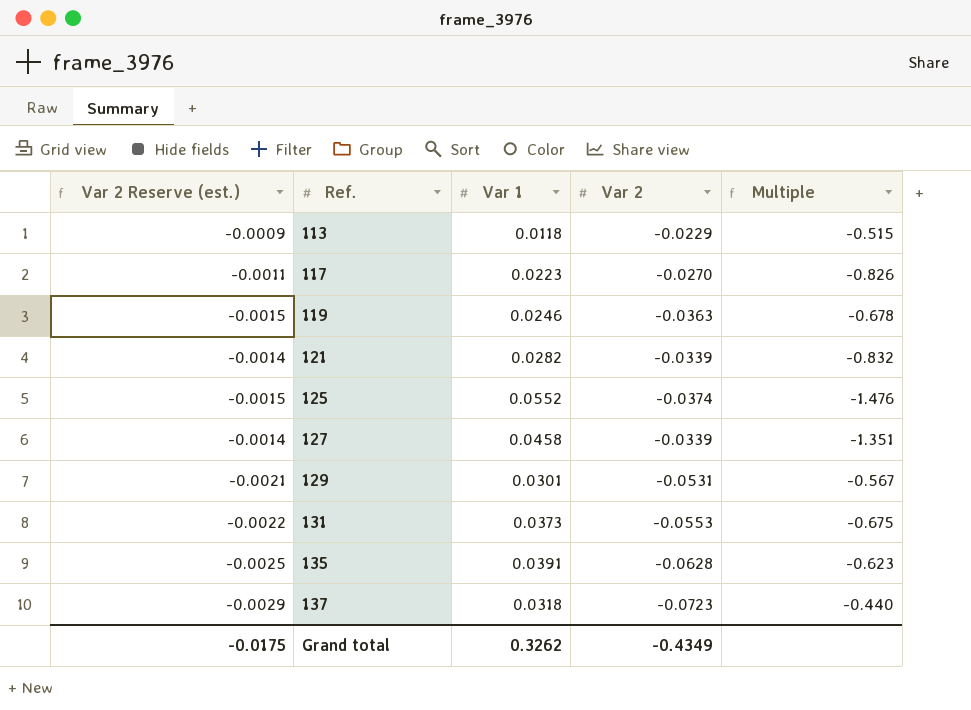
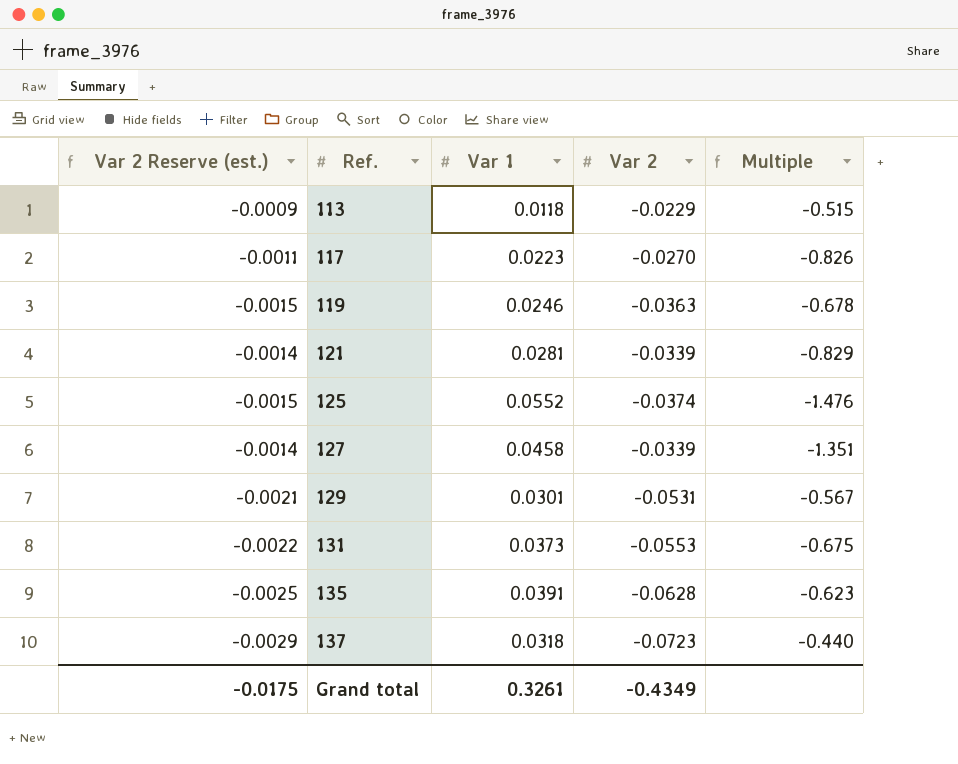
121 | Var 1: 0.0282 -> 0.0281
121 | Multiple: -0.832 -> -0.829
Grand total | Var 1: 0.3262 -> 0.3261

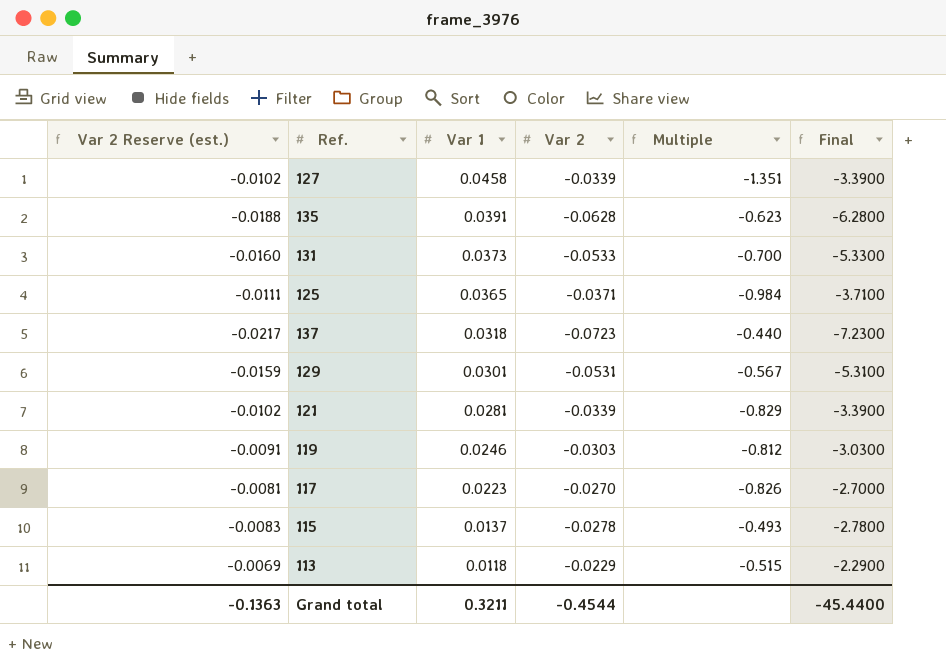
row order: Ref. ascending -> Var 1 descending
column Var 2 Reserve (est.) | formula: [Var 2] * 0.04 -> [Var 2] * 0.3
column Final | formula: none -> [Var 2] * 100
131 | Var 2: -0.0553 -> -0.0533
131 | Multiple: -0.675 -> -0.700
125 | Var 1: 0.0552 -> 0.0365
125 | Var 2: -0.0374 -> -0.0371
125 | Multiple: -1.476 -> -0.984
119 | Var 2: -0.0363 -> -0.0303
119 | Multiple: -0.678 -> -0.812
row 115: none -> -0.0083 | 0.0137 | -0.0278 | -0.493 | -2.7800
Grand total | Var 2 Reserve (est.): -0.0175 -> -0.1363
Grand total | Var 1: 0.3261 -> 0.3211
Grand total | Var 2: -0.4349 -> -0.4544

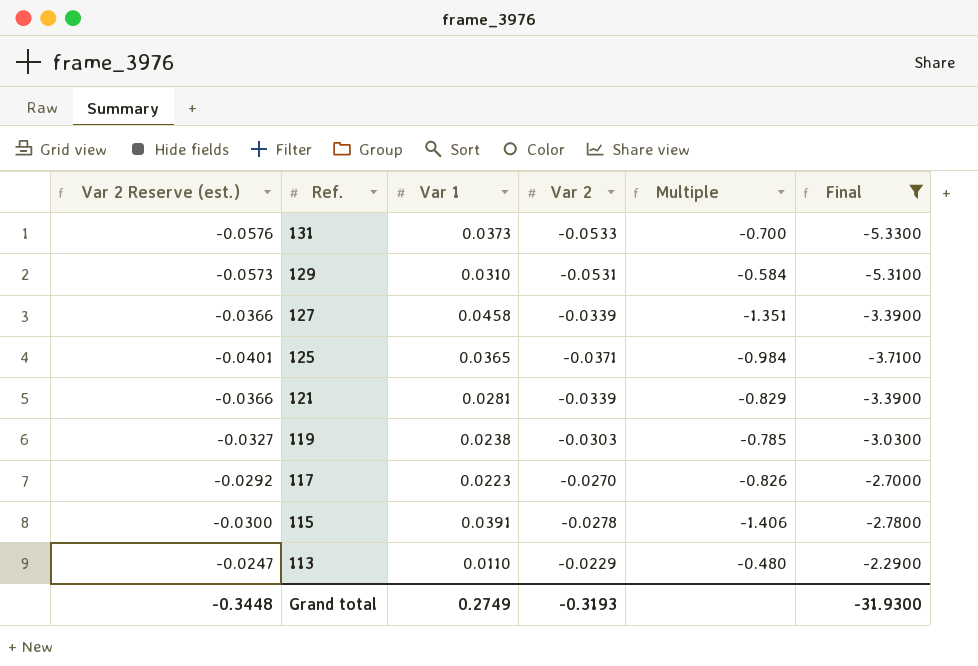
filter: none -> Final >= -5.3300
row order: Var 1 descending -> Ref. descending
column Var 2 Reserve (est.) | formula: [Var 2] * 0.3 -> [Var 2] * 1.08
129 | Var 1: 0.0301 -> 0.0310
129 | Multiple: -0.567 -> -0.584
119 | Var 1: 0.0246 -> 0.0238
119 | Multiple: -0.812 -> -0.785
115 | Var 1: 0.0137 -> 0.0391
115 | Multiple: -0.493 -> -1.406
113 | Var 1: 0.0118 -> 0.0110
113 | Multiple: -0.515 -> -0.480
Grand total | Var 2 Reserve (est.): -0.1363 -> -0.3448
Grand total | Var 1: 0.3211 -> 0.2749
Grand total | Var 2: -0.4544 -> -0.3193
Grand total | Final: -45.4400 -> -31.9300

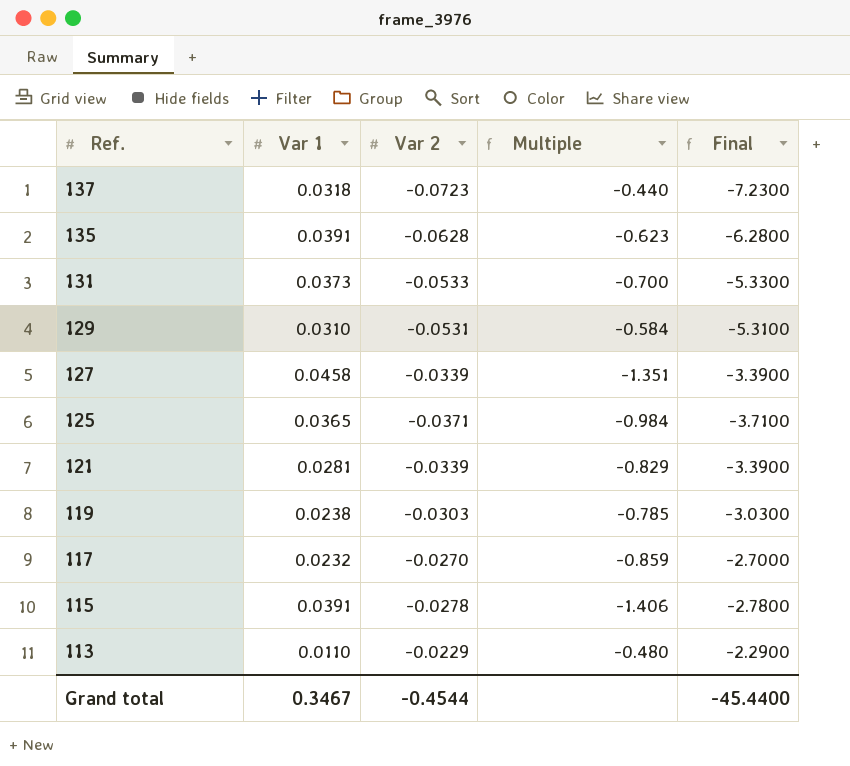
filter: Final >= -5.3300 -> none
column Var 2 Reserve (est.) | formula: [Var 2] * 1.08 -> none
117 | Var 1: 0.0223 -> 0.0232
117 | Multiple: -0.826 -> -0.859
Grand total | Var 1: 0.2749 -> 0.3467
Grand total | Var 2: -0.3193 -> -0.4544
Grand total | Final: -31.9300 -> -45.4400

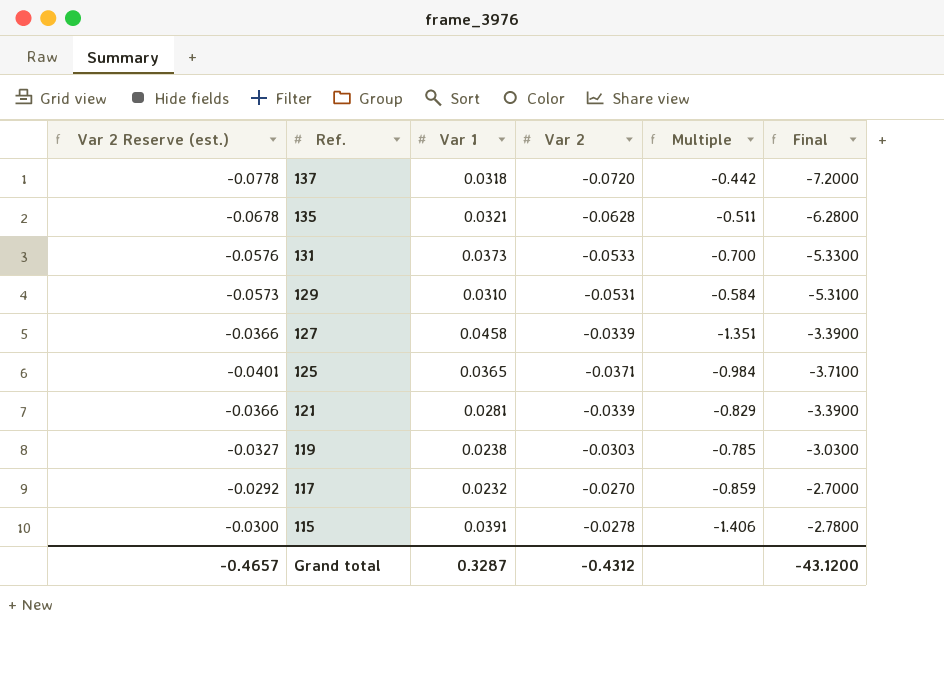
column Var 2 Reserve (est.) | formula: none -> [Var 2] * 1.08
row 113: 0.0110 | -0.0229 | -0.480 | -2.2900 -> none
137 | Var 2: -0.0723 -> -0.0720
137 | Multiple: -0.440 -> -0.442
137 | Final: -7.2300 -> -7.2000
135 | Var 1: 0.0391 -> 0.0321
135 | Multiple: -0.623 -> -0.511
Grand total | Var 1: 0.3467 -> 0.3287
Grand total | Var 2: -0.4544 -> -0.4312
Grand total | Final: -45.4400 -> -43.1200

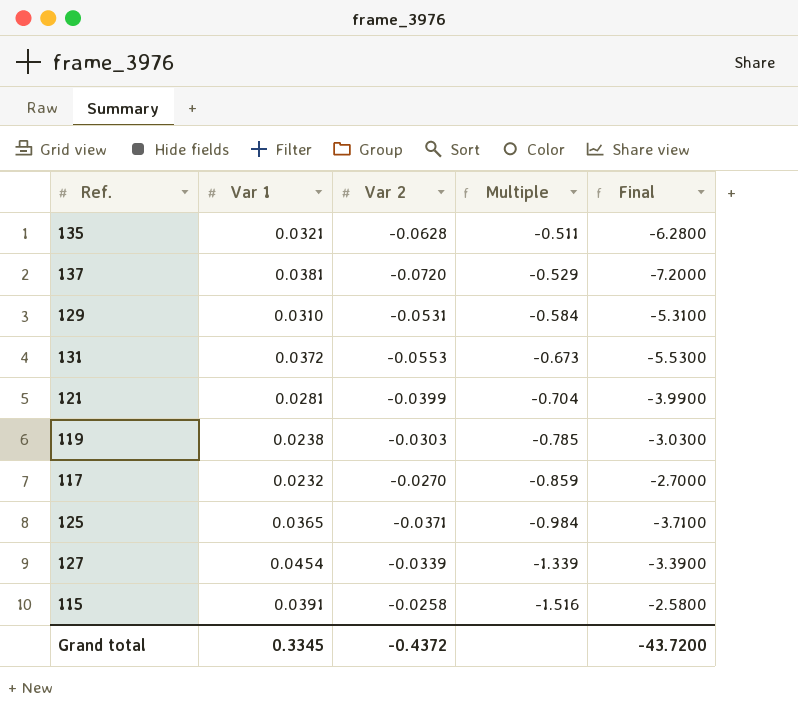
row order: Ref. descending -> Multiple descending
column Var 2 Reserve (est.) | formula: [Var 2] * 1.08 -> none
137 | Var 1: 0.0318 -> 0.0381
137 | Multiple: -0.442 -> -0.529
131 | Var 1: 0.0373 -> 0.0372
131 | Var 2: -0.0533 -> -0.0553
131 | Multiple: -0.700 -> -0.673
131 | Final: -5.3300 -> -5.5300
121 | Var 2: -0.0339 -> -0.0399
121 | Multiple: -0.829 -> -0.704
121 | Final: -3.3900 -> -3.9900
127 | Var 1: 0.0458 -> 0.0454
127 | Multiple: -1.351 -> -1.339
115 | Var 2: -0.0278 -> -0.0258
115 | Multiple: -1.406 -> -1.516
115 | Final: -2.7800 -> -2.5800
Grand total | Var 1: 0.3287 -> 0.3345
Grand total | Var 2: -0.4312 -> -0.4372
Grand total | Final: -43.1200 -> -43.7200

